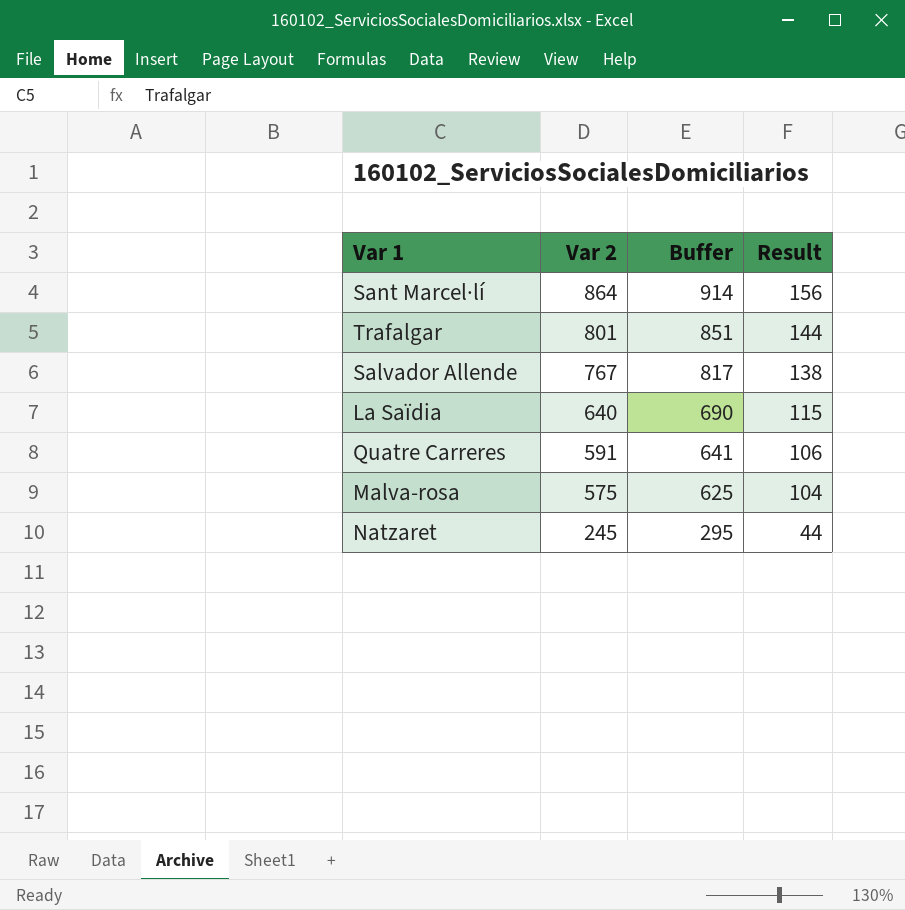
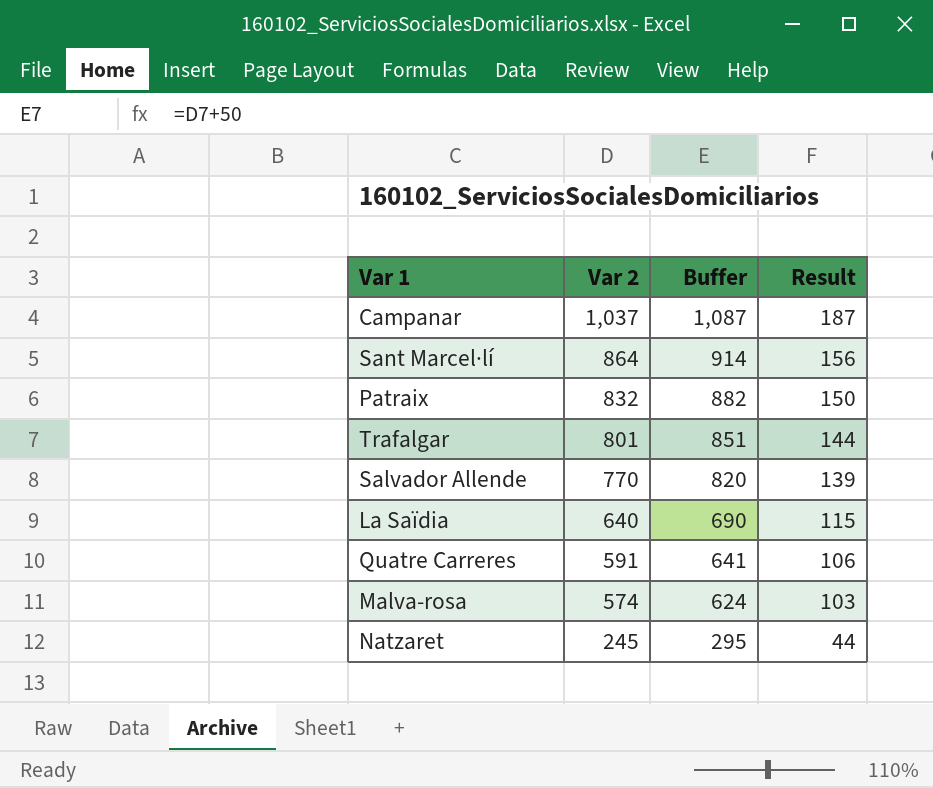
row Campanar: none -> 1,037 | 1,087 | 187
row Patraix: none -> 832 | 882 | 150
Salvador Allende | Var 2: 767 -> 770
Salvador Allende | Buffer: 817 -> 820
Salvador Allende | Result: 138 -> 139
Malva-rosa | Var 2: 575 -> 574
Malva-rosa | Buffer: 625 -> 624
Malva-rosa | Result: 104 -> 103

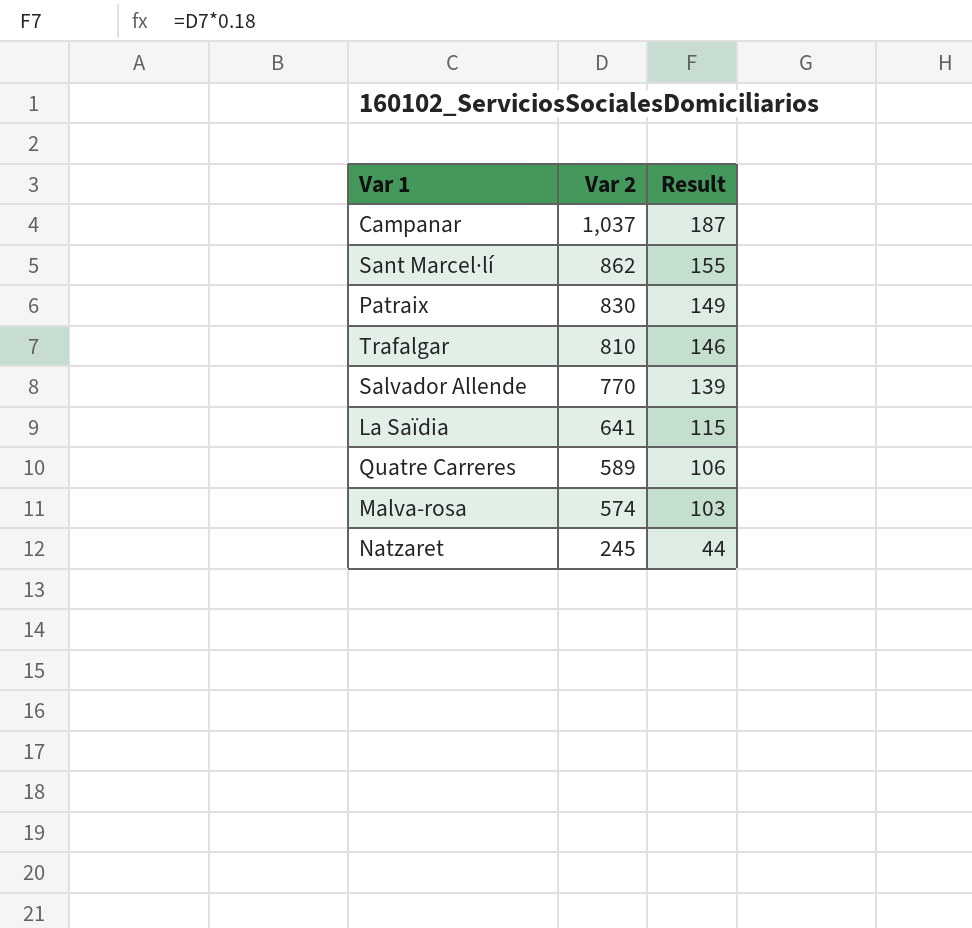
column Buffer | formula: [Var 2] + 50 -> none
Sant Marcel·lí | Var 2: 864 -> 862
Sant Marcel·lí | Result: 156 -> 155
Patraix | Var 2: 832 -> 830
Patraix | Result: 150 -> 149
Trafalgar | Var 2: 801 -> 810
Trafalgar | Result: 144 -> 146
La Saïdia | Var 2: 640 -> 641
Quatre Carreres | Var 2: 591 -> 589

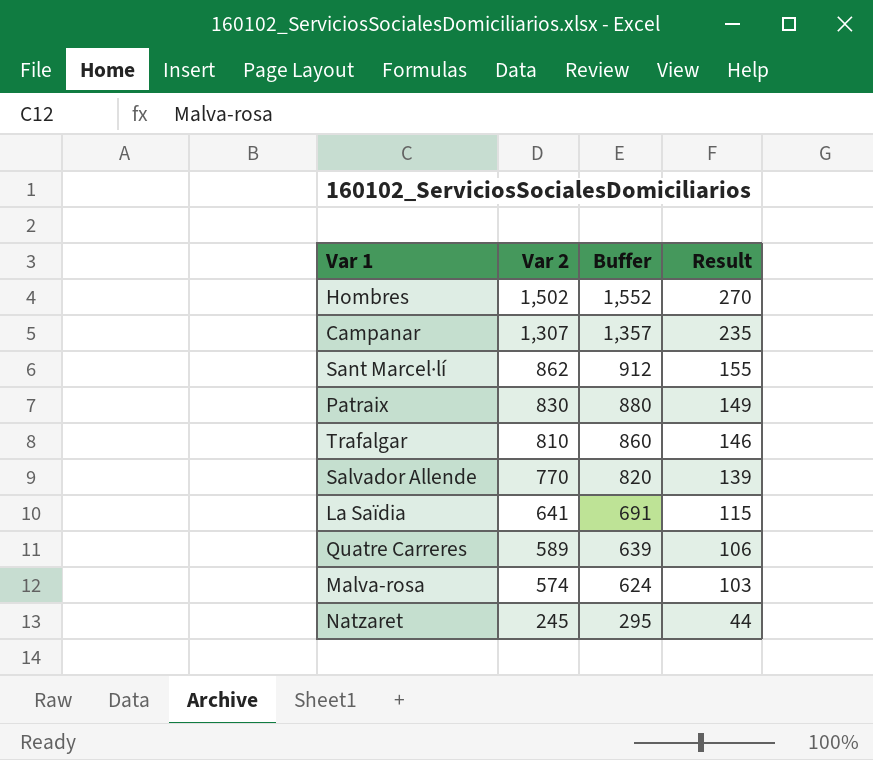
column Buffer | formula: none -> [Var 2] + 50
row Hombres: none -> 1,502 | 1,552 | 270
Campanar | Var 2: 1,037 -> 1,307
Campanar | Result: 187 -> 235

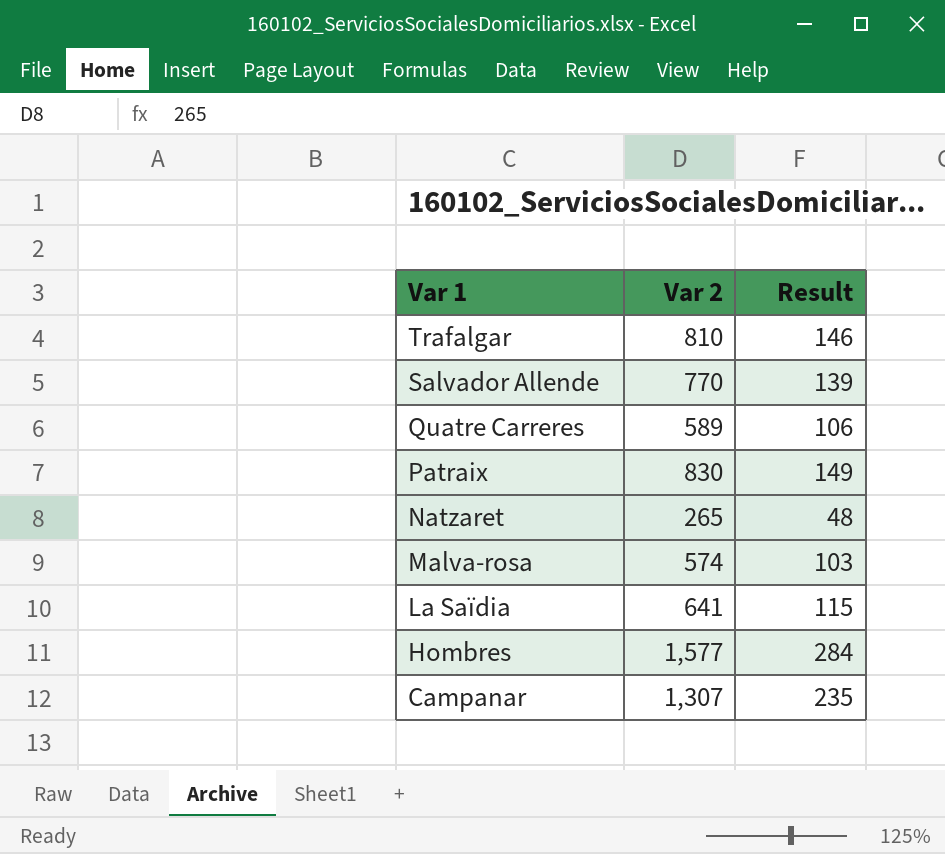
row order: Var 2 descending -> Var 1 descending
column Buffer | formula: [Var 2] + 50 -> none
row Sant Marcel·lí: 862 | 912 | 155 -> none
Natzaret | Var 2: 245 -> 265
Natzaret | Result: 44 -> 48
Hombres | Var 2: 1,502 -> 1,577
Hombres | Result: 270 -> 284

